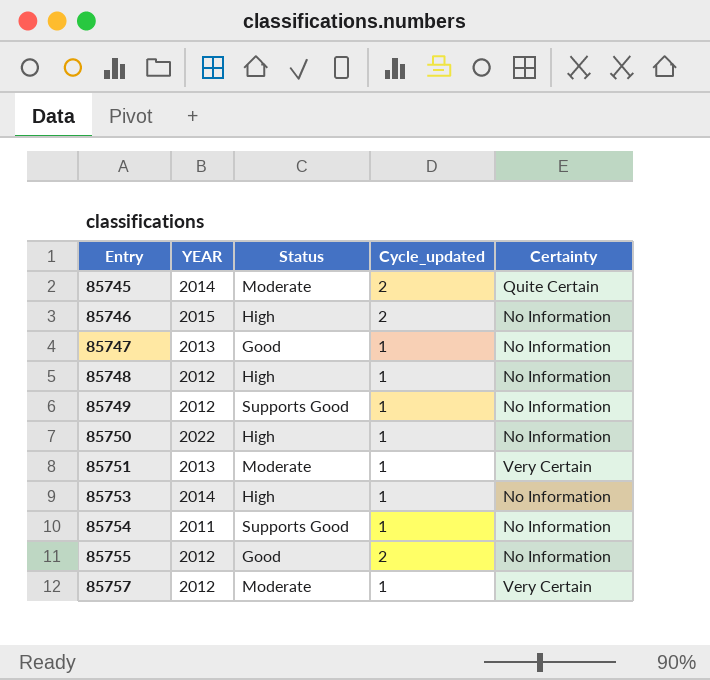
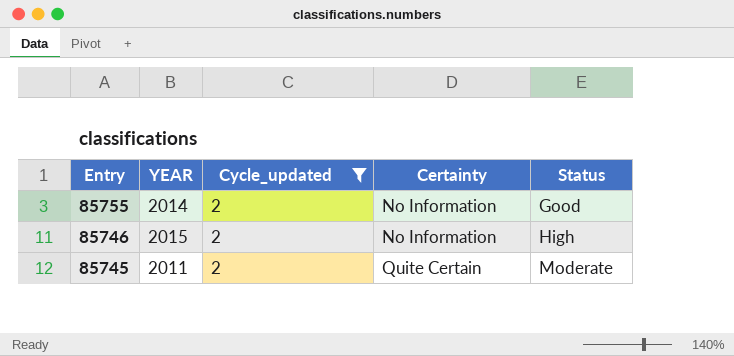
filter: none -> Cycle_updated = 2
row order: Entry ascending -> Entry descending
column Status | position: 3 -> 5
85755 | YEAR: 2012 -> 2014
85745 | YEAR: 2014 -> 2011

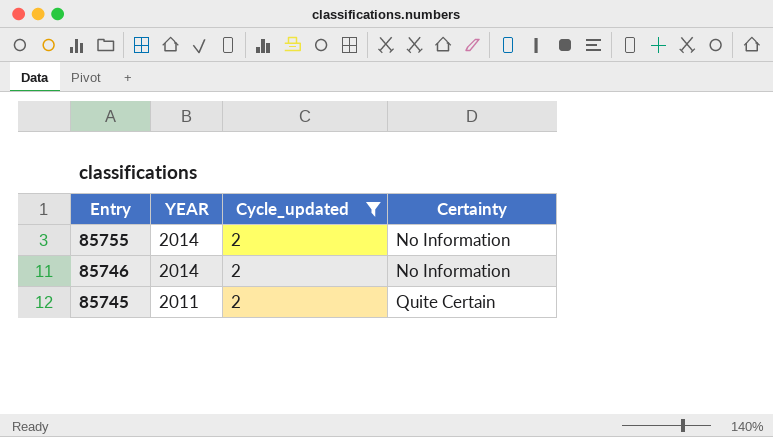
column Status | position: 5 -> none
85746 | YEAR: 2015 -> 2014

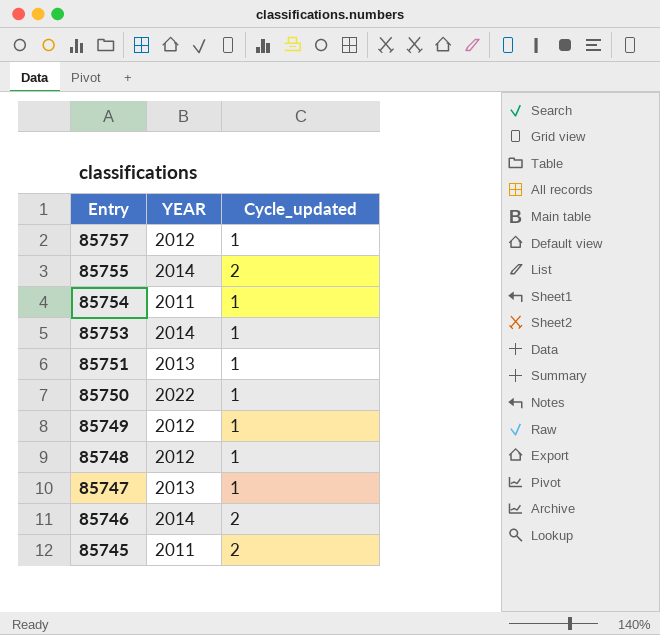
filter: Cycle_updated = 2 -> none
column Certainty | position: 4 -> none

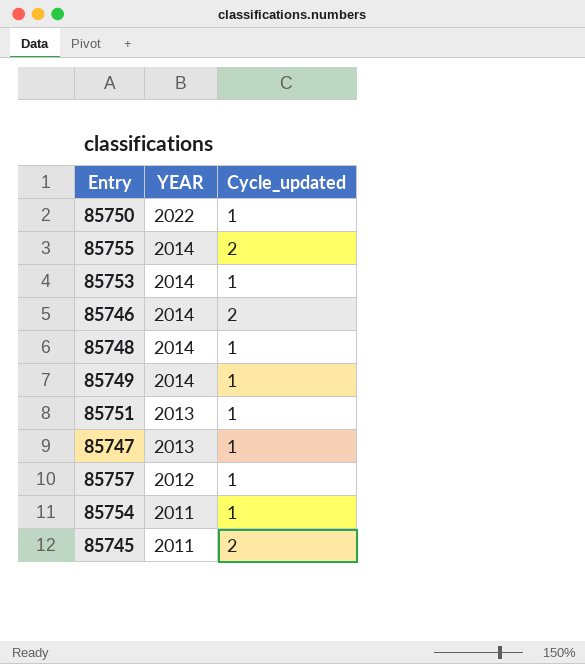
row order: Entry descending -> YEAR descending
85748 | YEAR: 2012 -> 2014
85749 | YEAR: 2012 -> 2014

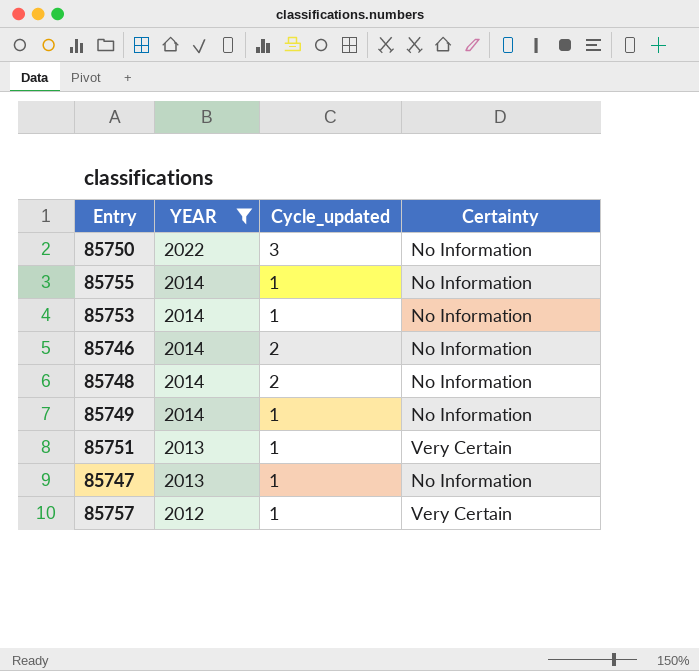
filter: none -> YEAR != 2011
column Certainty | position: none -> 4
85750 | Cycle_updated: 1 -> 3
85755 | Cycle_updated: 2 -> 1
85748 | Cycle_updated: 1 -> 2

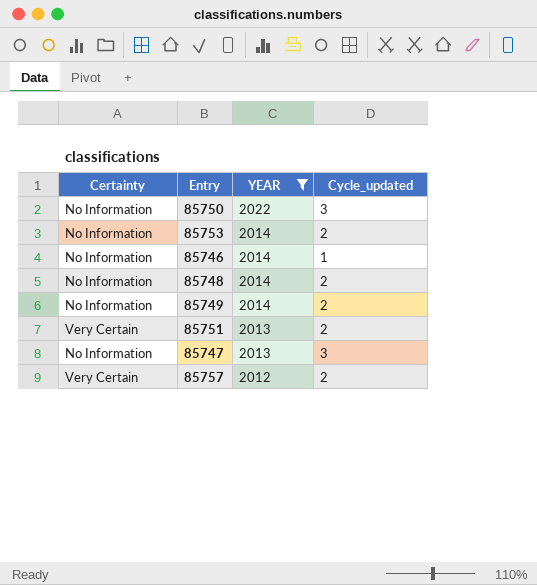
column Certainty | position: 4 -> 1
row 85755: 2014 | 1 | No Information -> none
85753 | Cycle_updated: 1 -> 2
85746 | Cycle_updated: 2 -> 1
85749 | Cycle_updated: 1 -> 2
85751 | Cycle_updated: 1 -> 2
85747 | Cycle_updated: 1 -> 3
85757 | Cycle_updated: 1 -> 2

